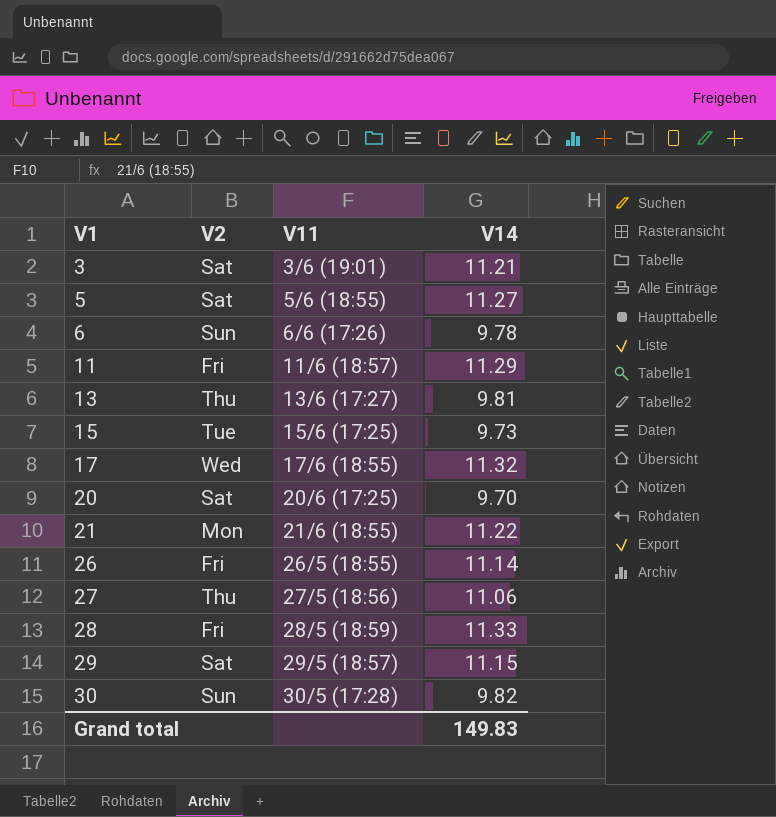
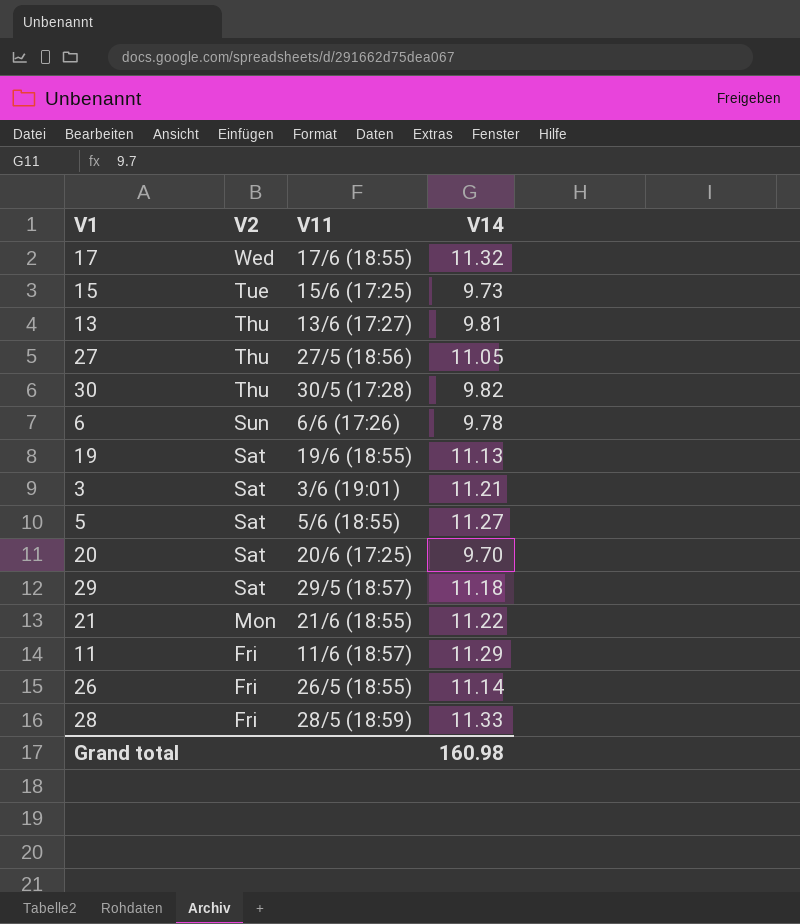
row order: V1 ascending -> V2 descending
27 | V14: 11.06 -> 11.05
30 | V2: Sun -> Thu
row 19: none -> Sat | 19/6 (18:55) | 11.13
29 | V14: 11.15 -> 11.18
Grand total | V14: 149.83 -> 160.98

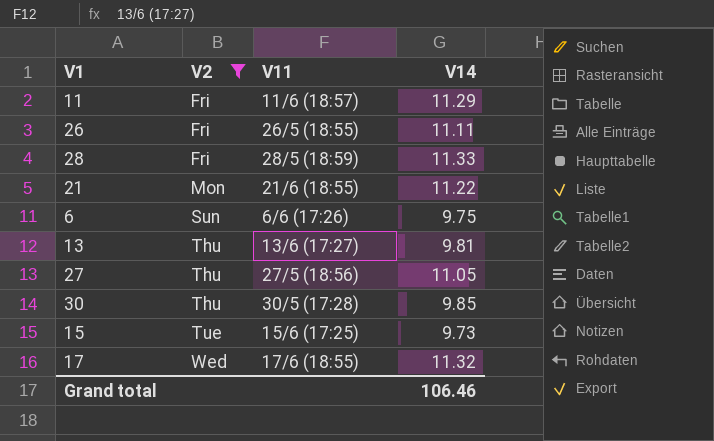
filter: none -> V2 != Sat
row order: V2 descending -> V2 ascending
26 | V14: 11.14 -> 11.11
6 | V14: 9.78 -> 9.75
30 | V14: 9.82 -> 9.85
Grand total | V14: 160.98 -> 106.46

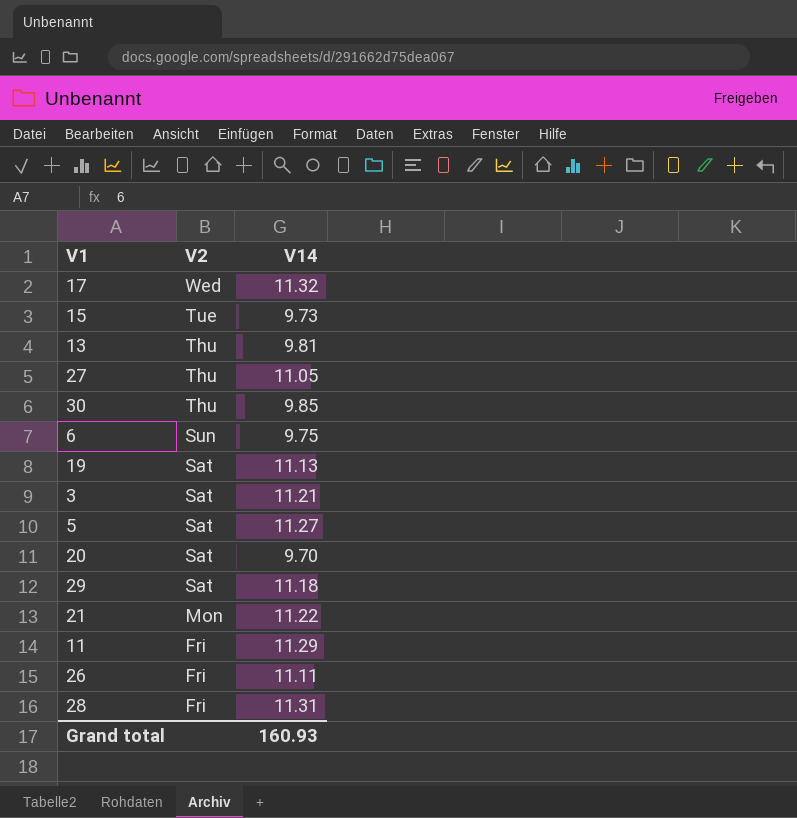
filter: V2 != Sat -> none
row order: V2 ascending -> V2 descending
column V11 | position: 3 -> none
28 | V14: 11.33 -> 11.31
Grand total | V14: 106.46 -> 160.93

